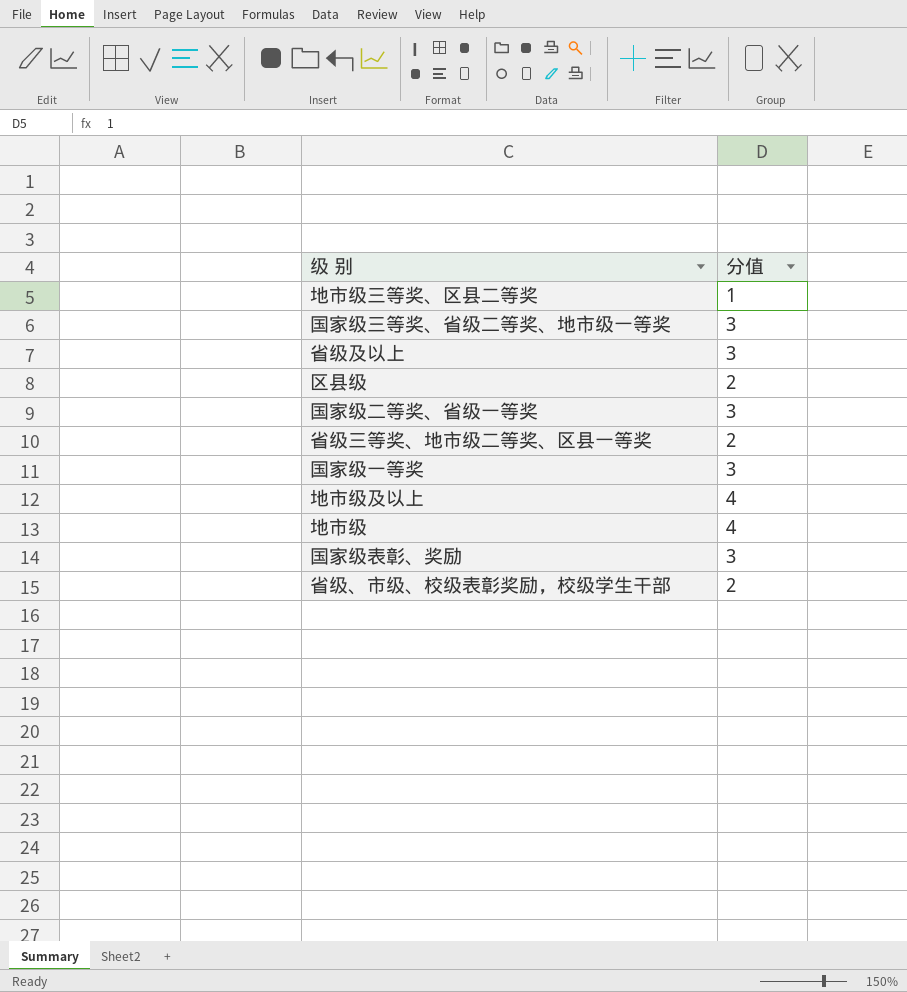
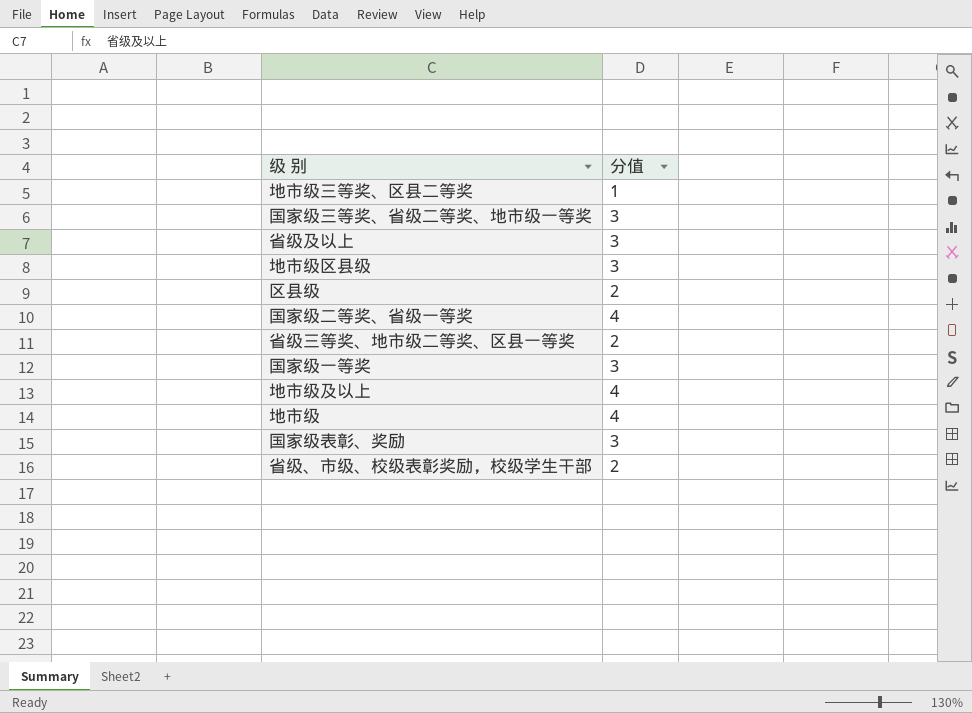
row 地市级区县级: none -> 3
国家级二等奖、省级一等奖 | 分值: 3 -> 4

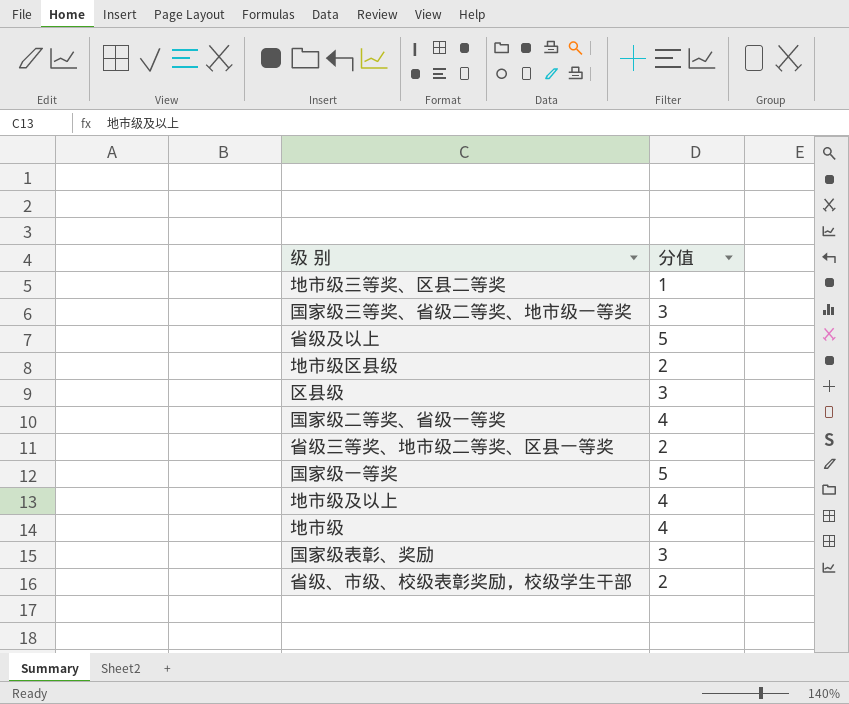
省级及以上 | 分值: 3 -> 5
地市级区县级 | 分值: 3 -> 2
区县级 | 分值: 2 -> 3
国家级一等奖 | 分值: 3 -> 5

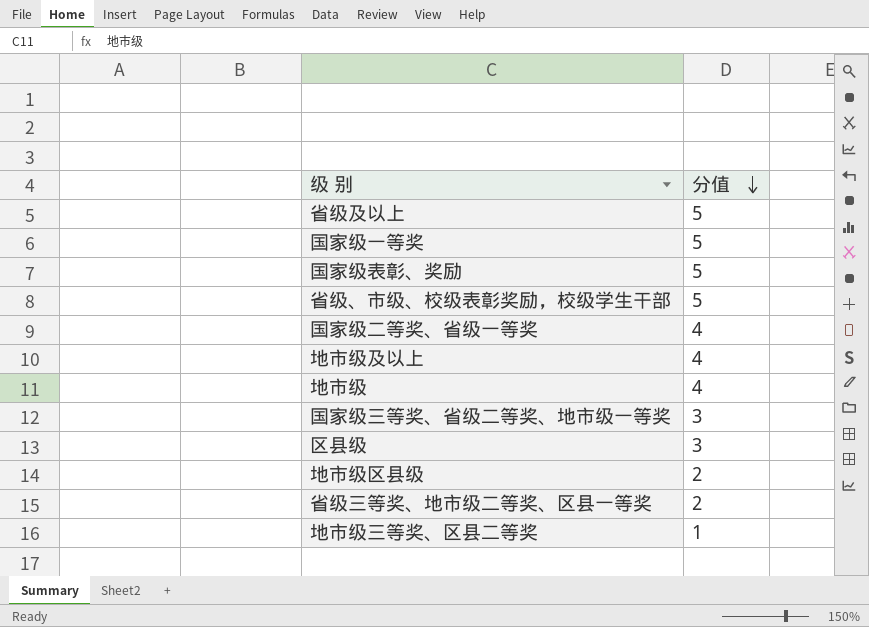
row order: none -> 分值 descending
国家级表彰、奖励 | 分值: 3 -> 5
省级、市级、校级表彰奖励，校级学生干部 | 分值: 2 -> 5

